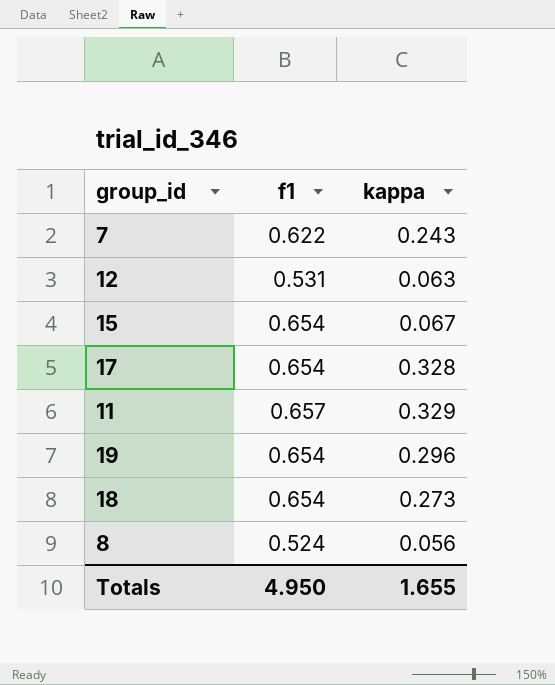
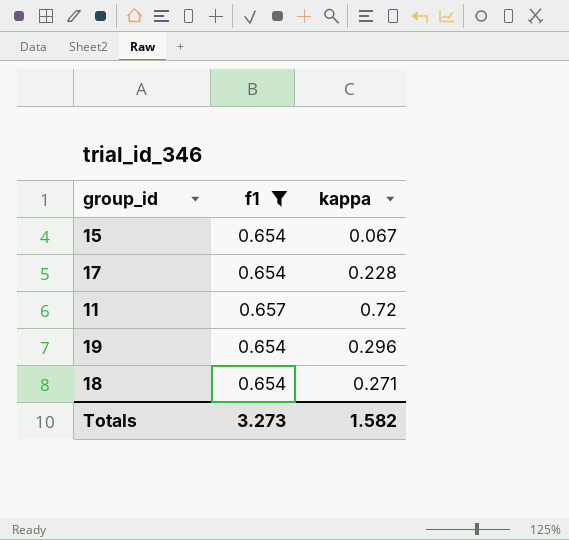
filter: none -> f1 >= 0.654
17 | kappa: 0.328 -> 0.228
11 | kappa: 0.329 -> 0.72
18 | kappa: 0.273 -> 0.271
Totals | f1: 4.950 -> 3.273
Totals | kappa: 1.655 -> 1.582

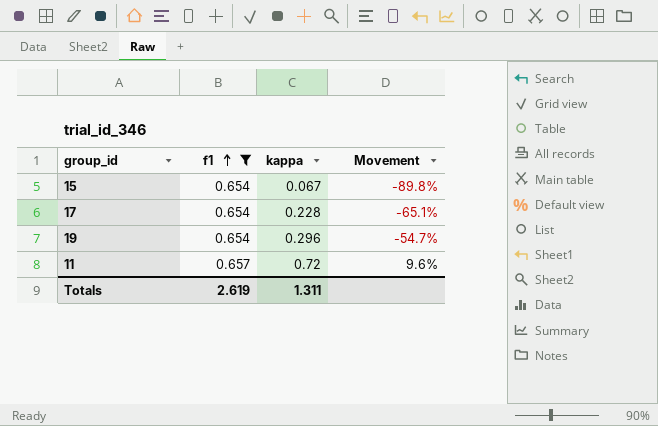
row order: none -> f1 ascending
column Movement | formula: none -> ([kappa] - [f1]) / [f1]
row 18: 0.654 | 0.271 -> none
Totals | f1: 3.273 -> 2.619
Totals | kappa: 1.582 -> 1.311

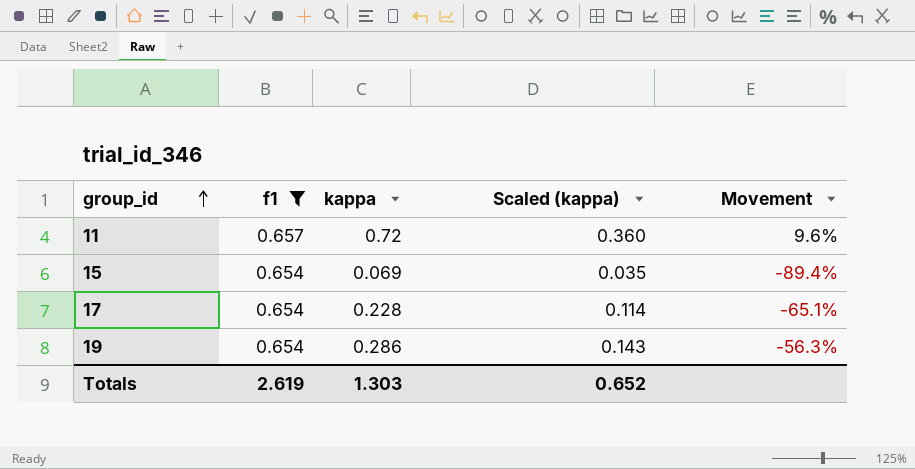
row order: f1 ascending -> group_id ascending
column Scaled (kappa) | formula: none -> [kappa] * 0.5
15 | kappa: 0.067 -> 0.069
15 | Movement: -89.8% -> -89.4%
19 | kappa: 0.296 -> 0.286
19 | Movement: -54.7% -> -56.3%
Totals | kappa: 1.311 -> 1.303

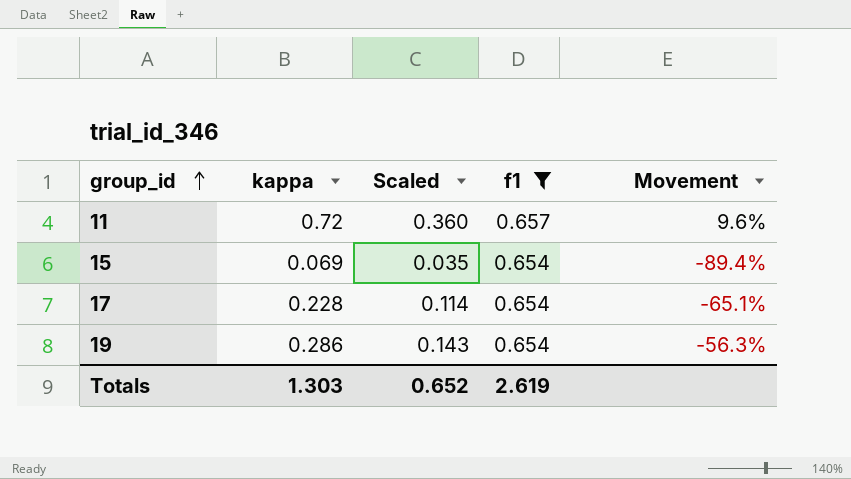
column name: Scaled (kappa) -> Scaled
column f1 | position: 2 -> 4

